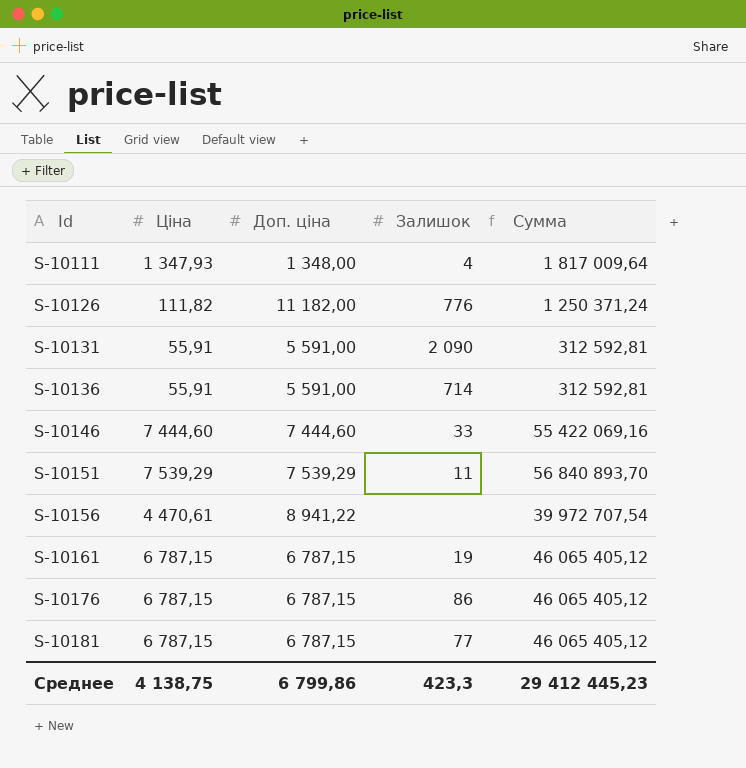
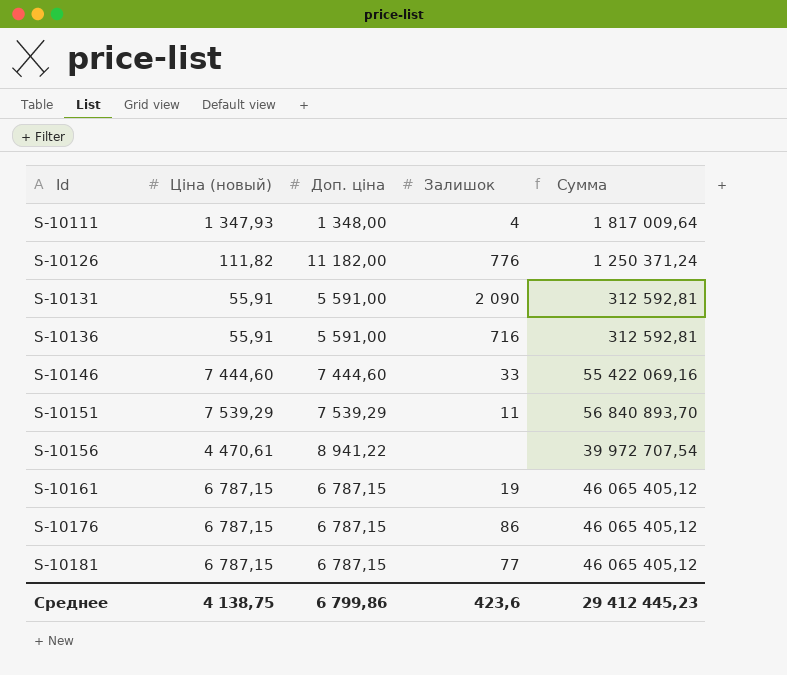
column name: Ціна -> Ціна (новый)
S-10136 | Залишок: 714 -> 716
Среднее | Залишок: 423,3 -> 423,6

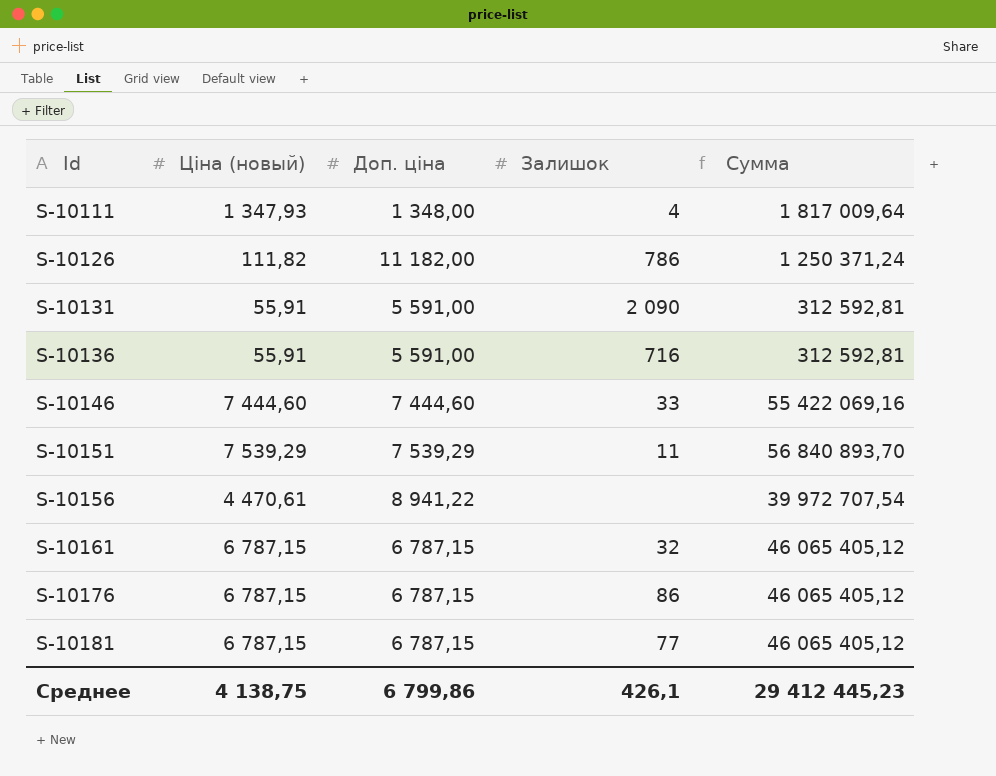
S-10126 | Залишок: 776 -> 786
S-10161 | Залишок: 19 -> 32
Среднее | Залишок: 423,6 -> 426,1

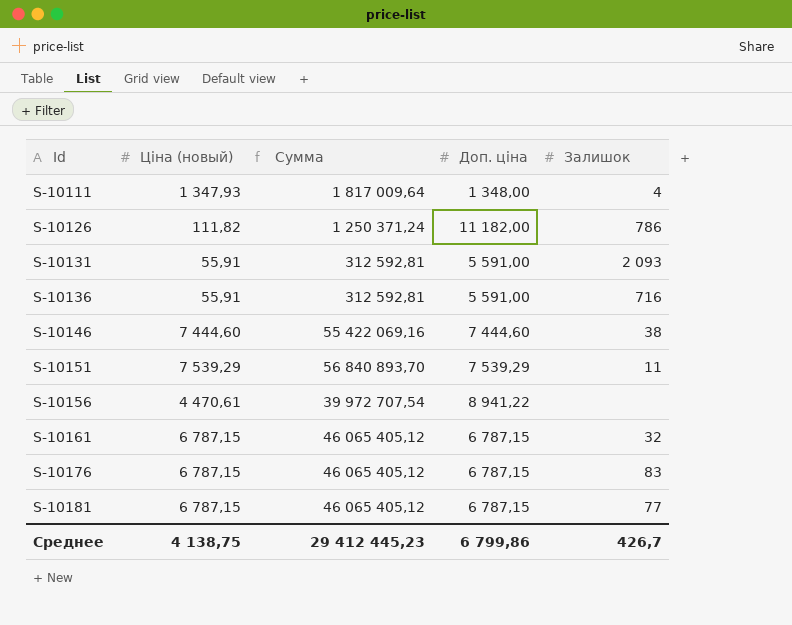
column Сумма | position: 5 -> 3
S-10131 | Залишок: 2 090 -> 2 093
S-10146 | Залишок: 33 -> 38
S-10176 | Залишок: 86 -> 83
Среднее | Залишок: 426,1 -> 426,7

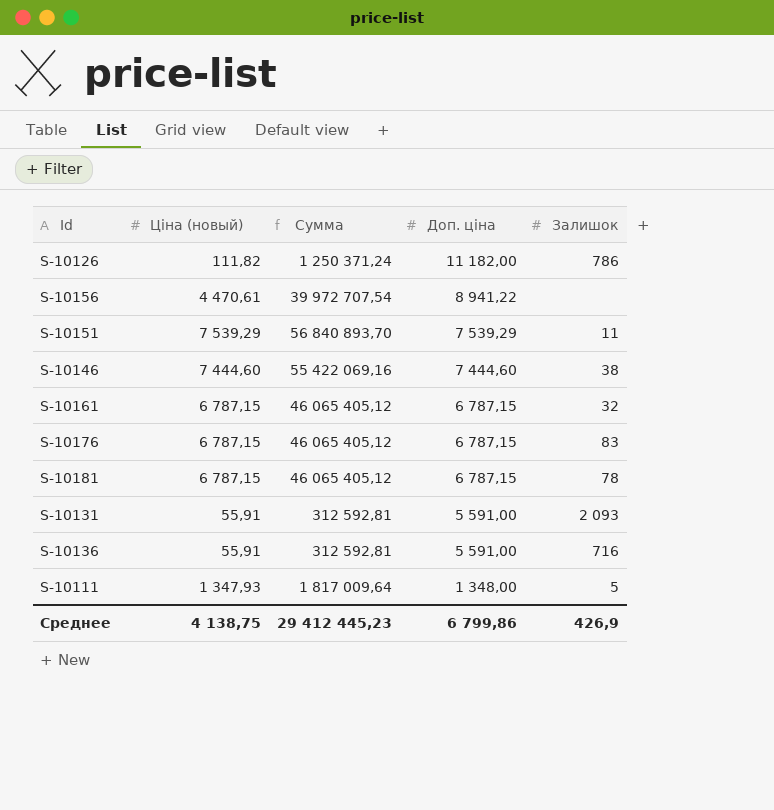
row order: Id ascending -> Доп. ціна descending
S-10181 | Залишок: 77 -> 78
S-10111 | Залишок: 4 -> 5
Среднее | Залишок: 426,7 -> 426,9

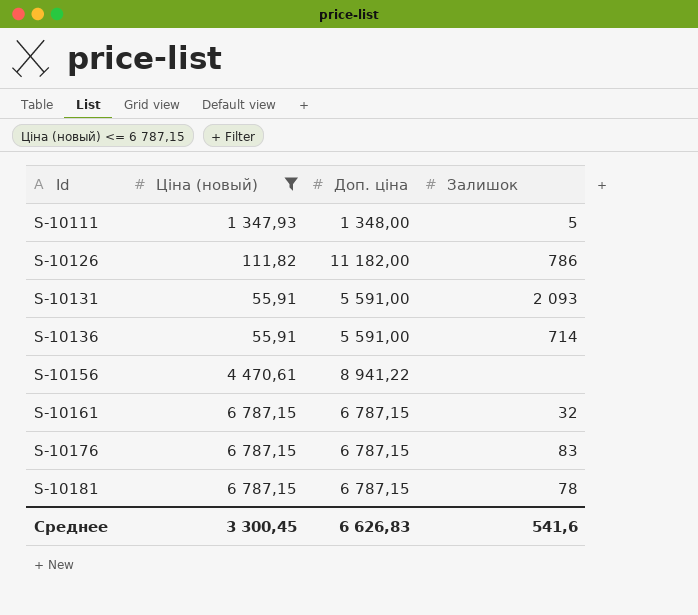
filter: none -> Ціна (новый) <= 6 787,15
row order: Доп. ціна descending -> Id ascending
column Сумма | formula: [Ціна (новый)] * [Доп. ціна] -> none
S-10136 | Залишок: 716 -> 714
Среднее | Ціна (новый): 4 138,75 -> 3 300,45
Среднее | Доп. ціна: 6 799,86 -> 6 626,83
Среднее | Залишок: 426,9 -> 541,6

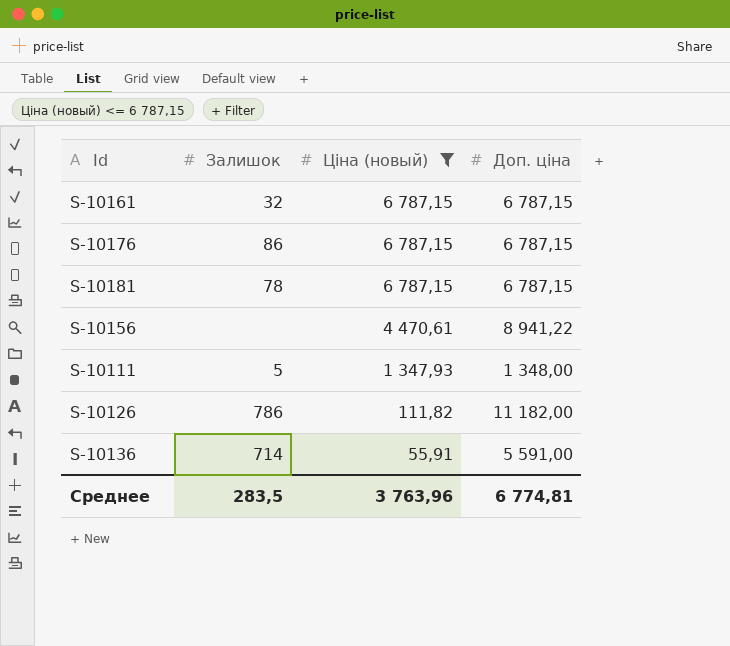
row order: Id ascending -> Ціна (новый) descending
column Залишок | position: 4 -> 2
row S-10131: 55,91 | 5 591,00 | 2 093 -> none
S-10176 | Залишок: 83 -> 86
Среднее | Залишок: 541,6 -> 283,5
Среднее | Ціна (новый): 3 300,45 -> 3 763,96
Среднее | Доп. ціна: 6 626,83 -> 6 774,81

